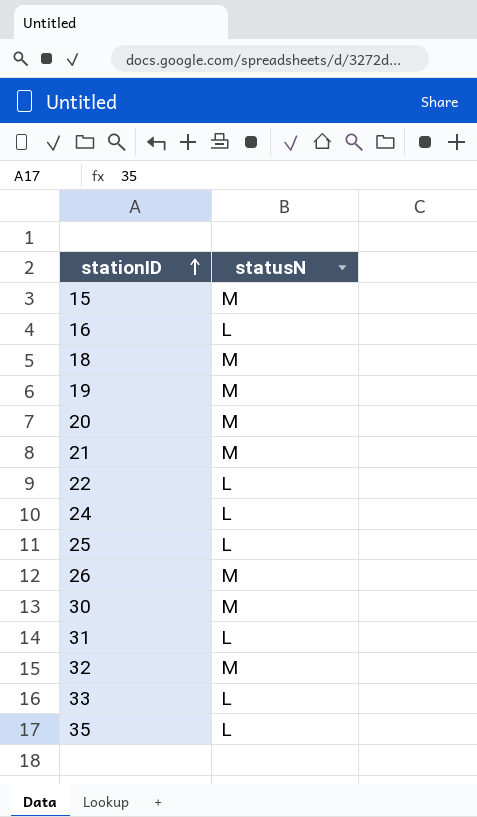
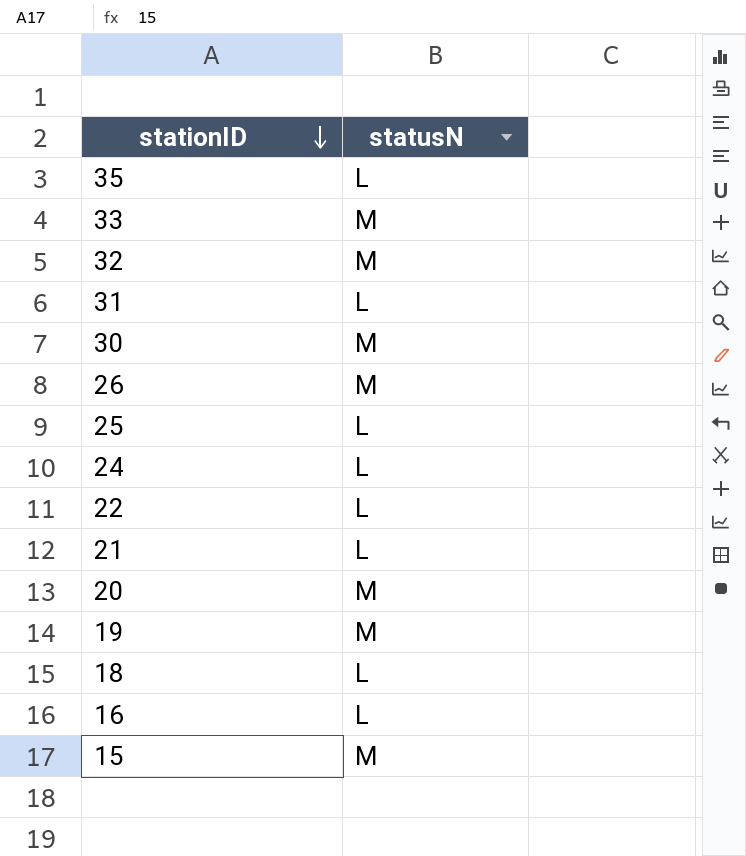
row order: stationID ascending -> stationID descending
33 | statusN: L -> M
21 | statusN: M -> L
18 | statusN: M -> L

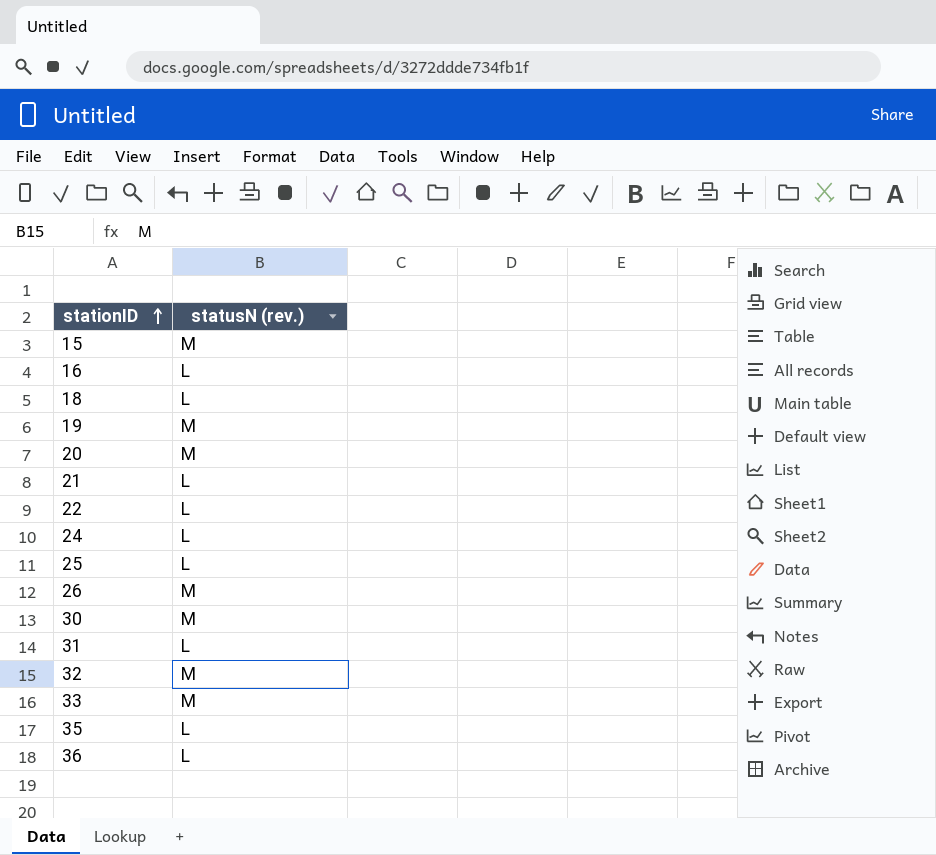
row order: stationID descending -> stationID ascending
column name: statusN -> statusN (rev.)
row 36: none -> L

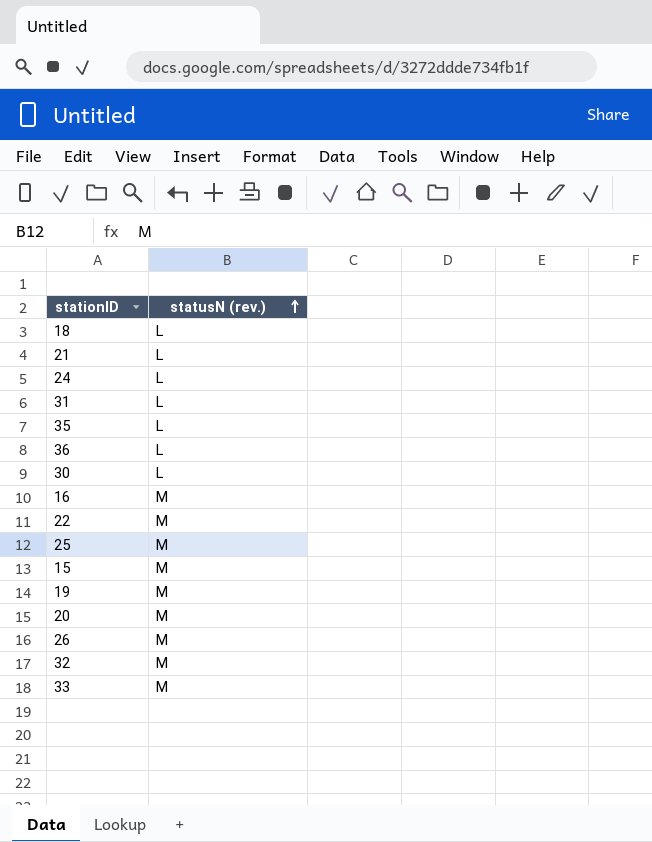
row order: stationID ascending -> statusN (rev.) ascending
30 | statusN (rev.): M -> L
16 | statusN (rev.): L -> M
22 | statusN (rev.): L -> M
25 | statusN (rev.): L -> M

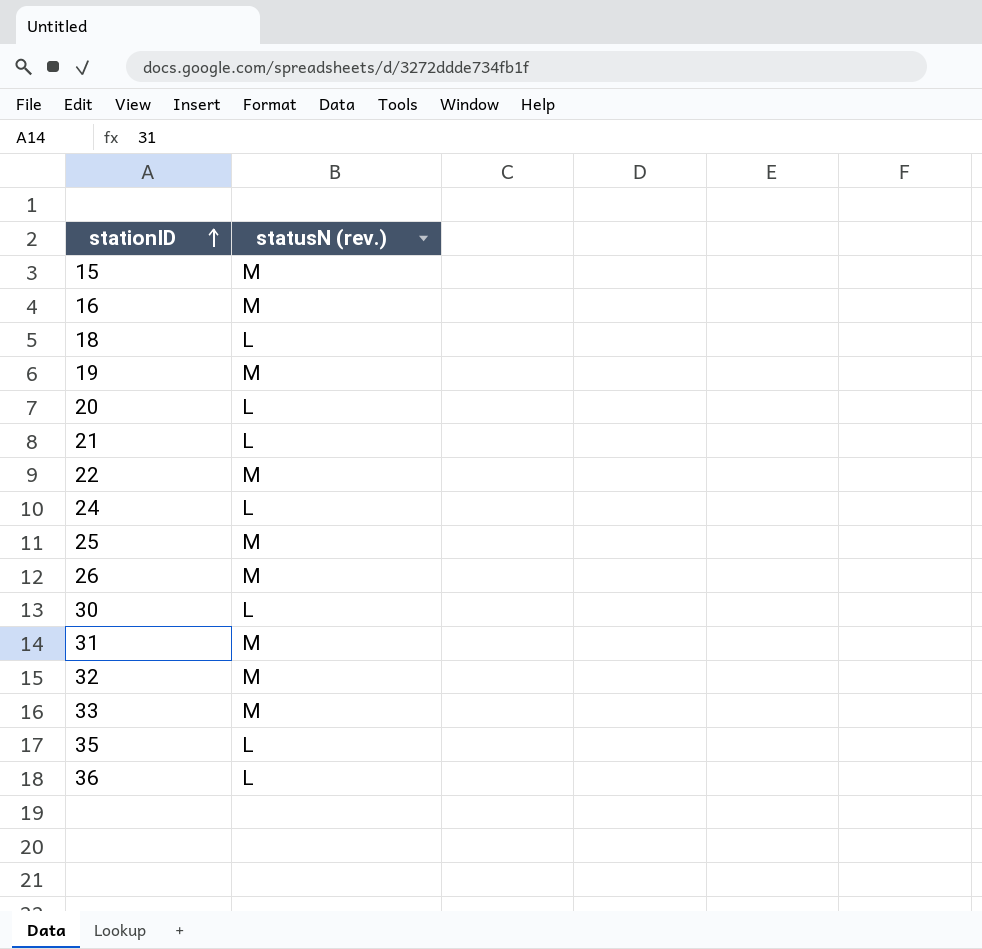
row order: statusN (rev.) ascending -> stationID ascending
20 | statusN (rev.): M -> L
31 | statusN (rev.): L -> M

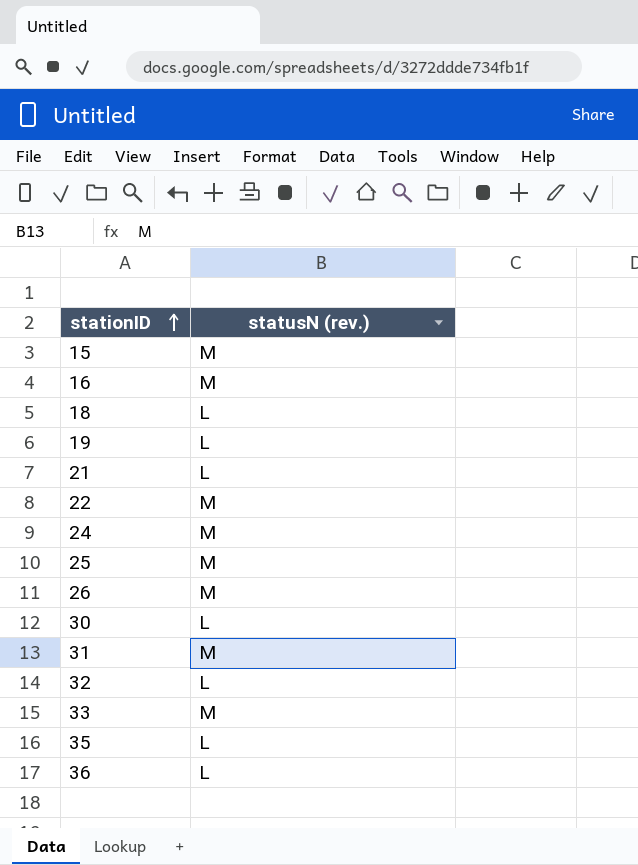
row 20: L -> none
19 | statusN (rev.): M -> L
24 | statusN (rev.): L -> M
32 | statusN (rev.): M -> L

